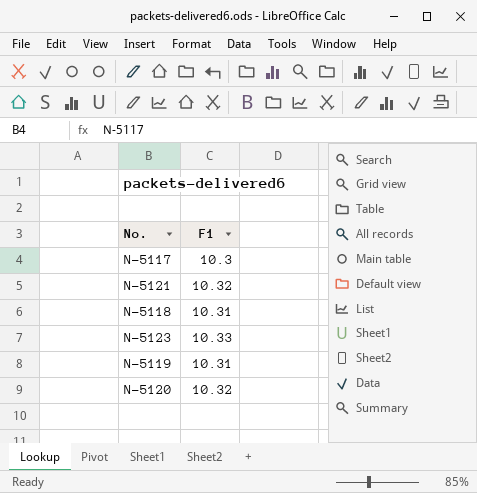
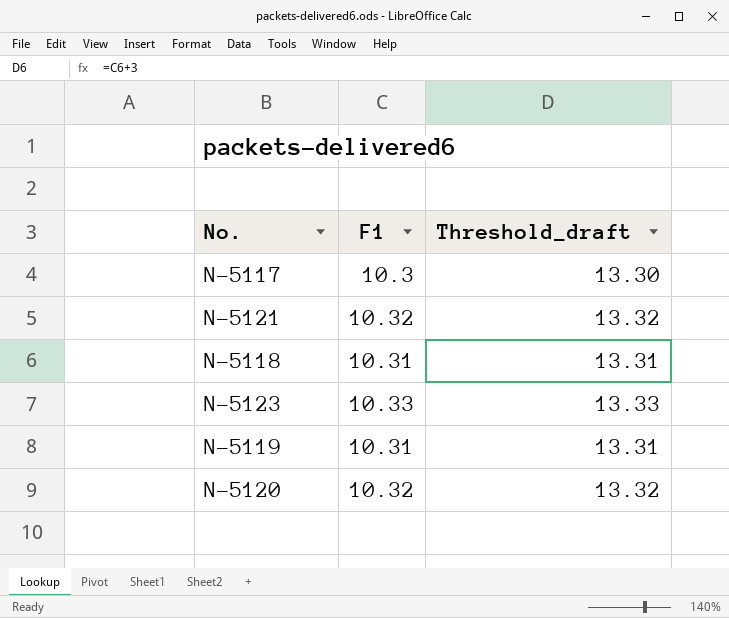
column Threshold_draft | formula: none -> [F1] + 3

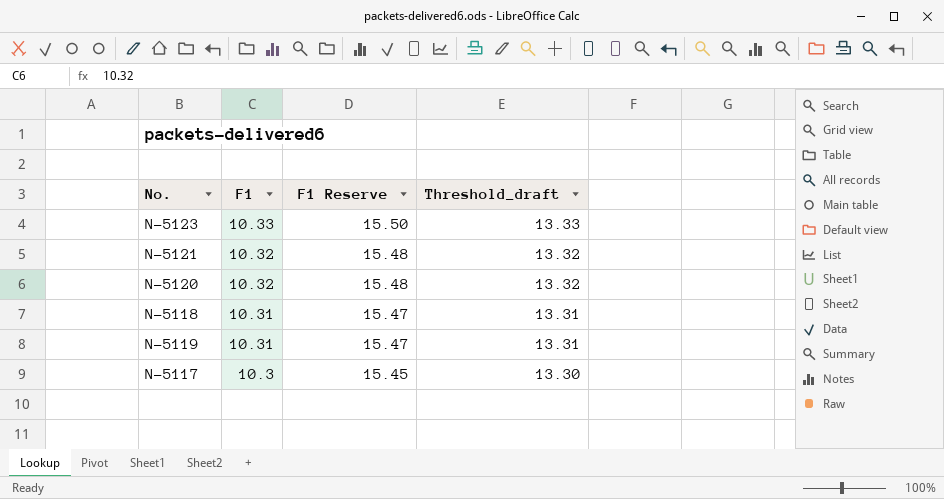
row order: none -> F1 descending
column F1 Reserve | formula: none -> [F1] * 1.5

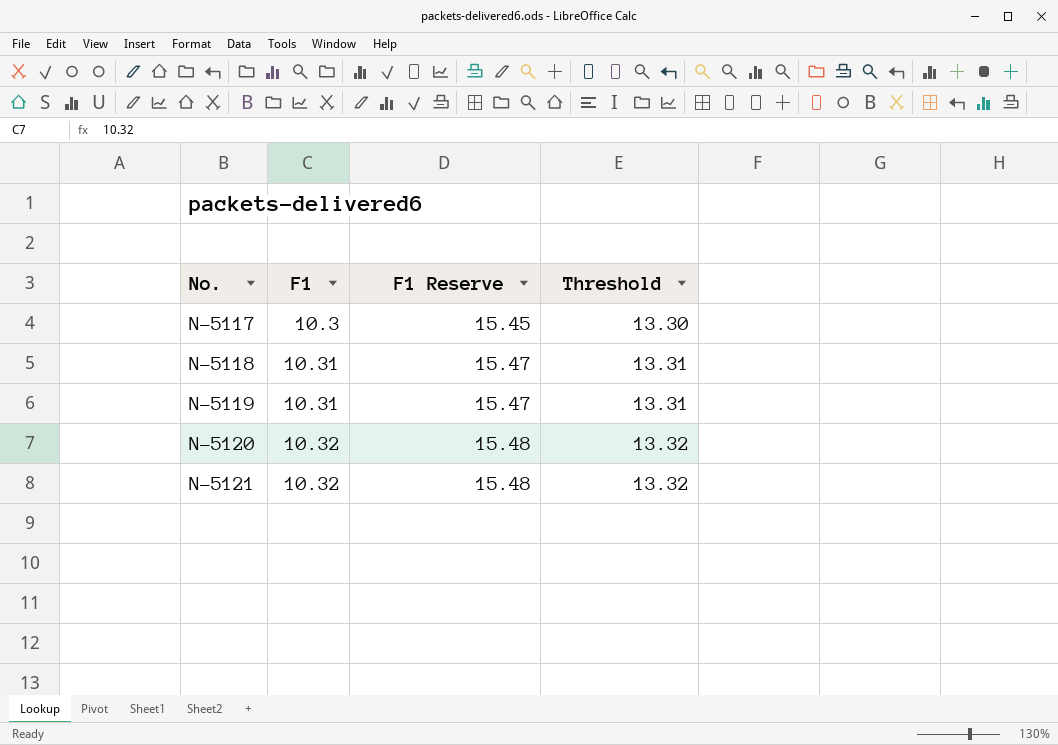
row order: F1 descending -> No. ascending
column name: Threshold_draft -> Threshold
row N-5123: 10.33 | 15.50 | 13.33 -> none

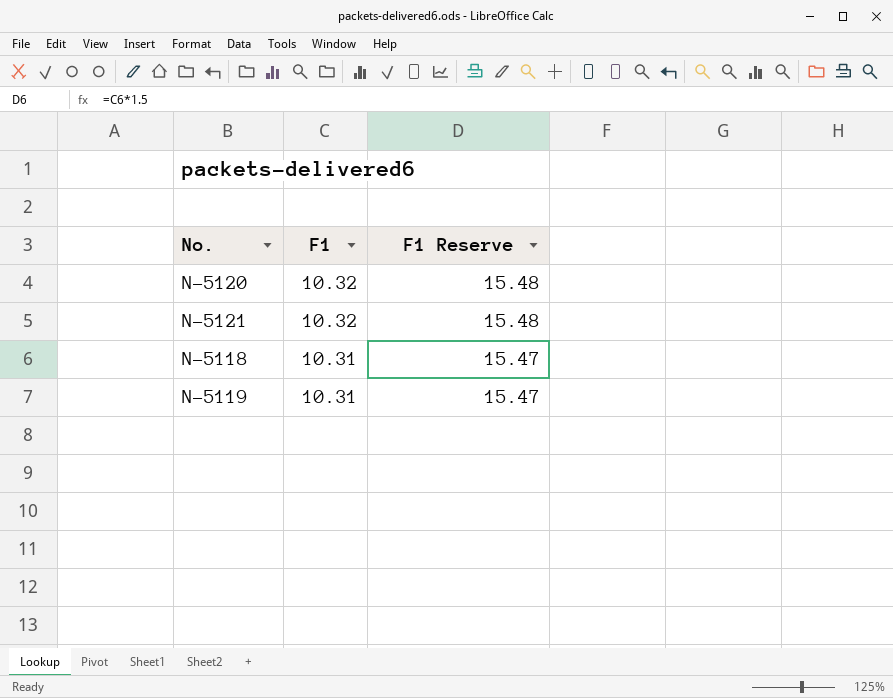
row order: No. ascending -> F1 descending
column Threshold | formula: [F1] + 3 -> none
row N-5117: 10.3 | 15.45 | 13.30 -> none

